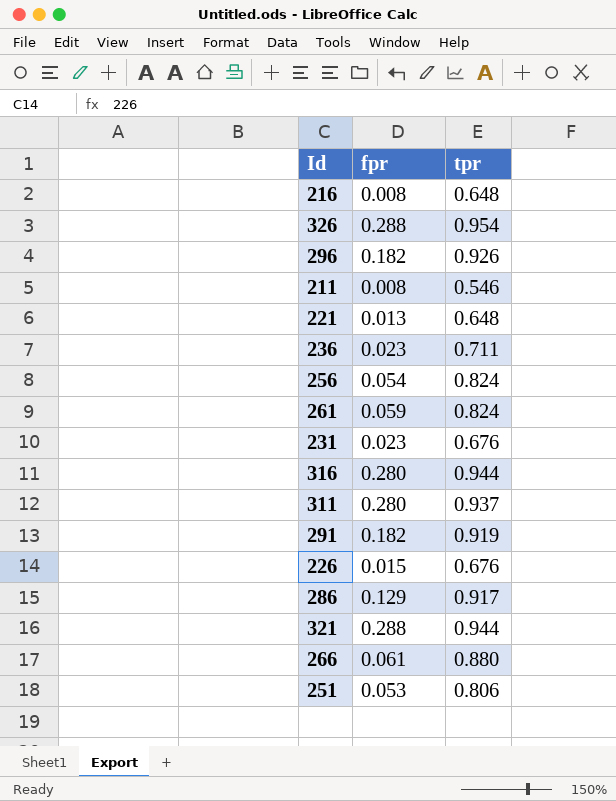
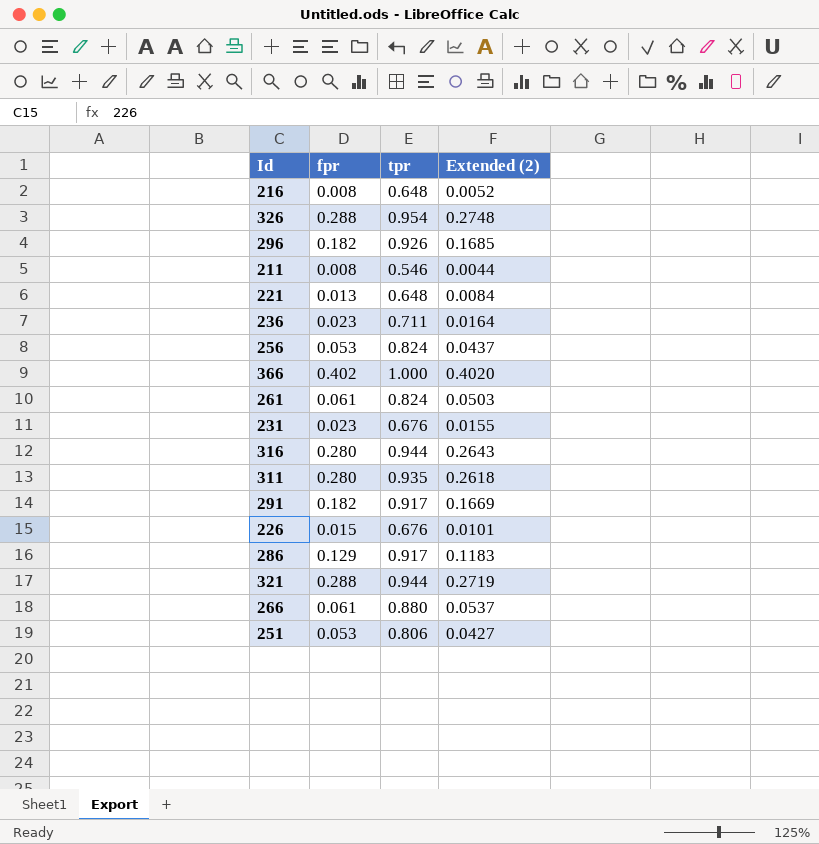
column Extended (2) | formula: none -> [fpr] * [tpr]
256 | fpr: 0.054 -> 0.053
row 366: none -> 0.402 | 1.000 | 0.4020
261 | fpr: 0.059 -> 0.061
311 | tpr: 0.937 -> 0.935
291 | tpr: 0.919 -> 0.917

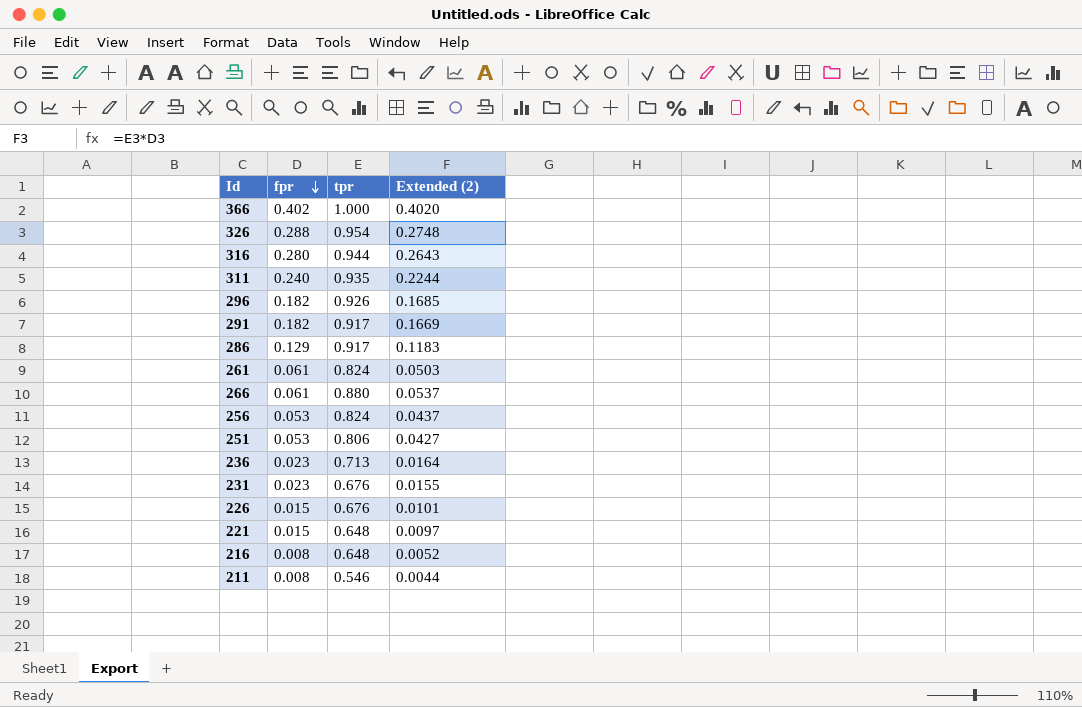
row order: none -> fpr descending
row 321: 0.288 | 0.944 | 0.2719 -> none
311 | fpr: 0.280 -> 0.240
311 | Extended (2): 0.2618 -> 0.2244
236 | tpr: 0.711 -> 0.713
221 | fpr: 0.013 -> 0.015
221 | Extended (2): 0.0084 -> 0.0097

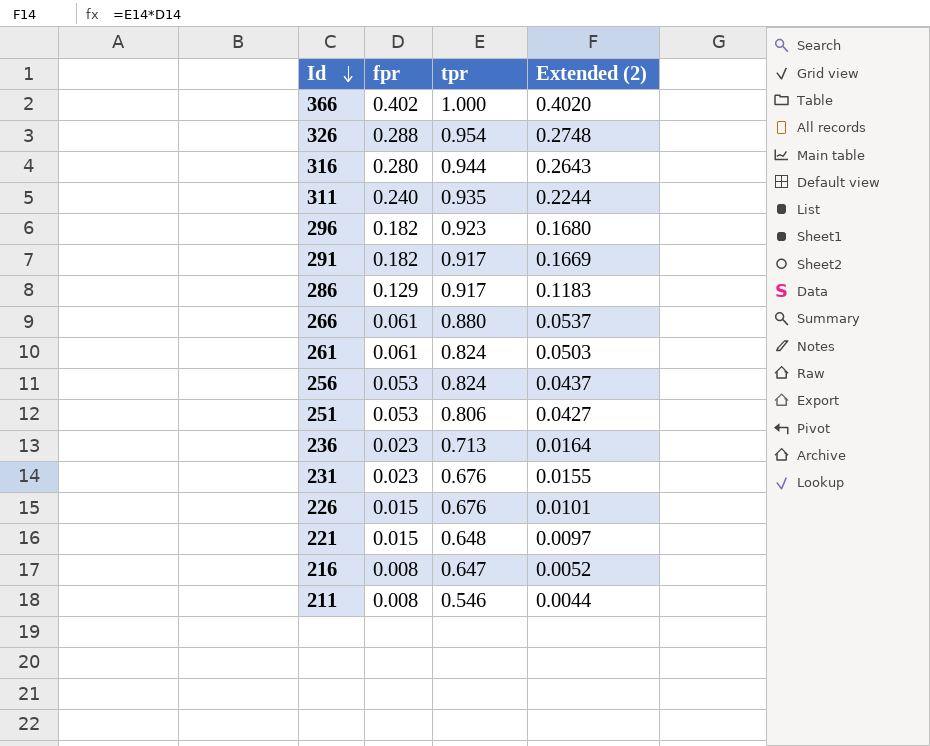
row order: fpr descending -> Id descending
296 | tpr: 0.926 -> 0.923
296 | Extended (2): 0.1685 -> 0.1680
216 | tpr: 0.648 -> 0.647

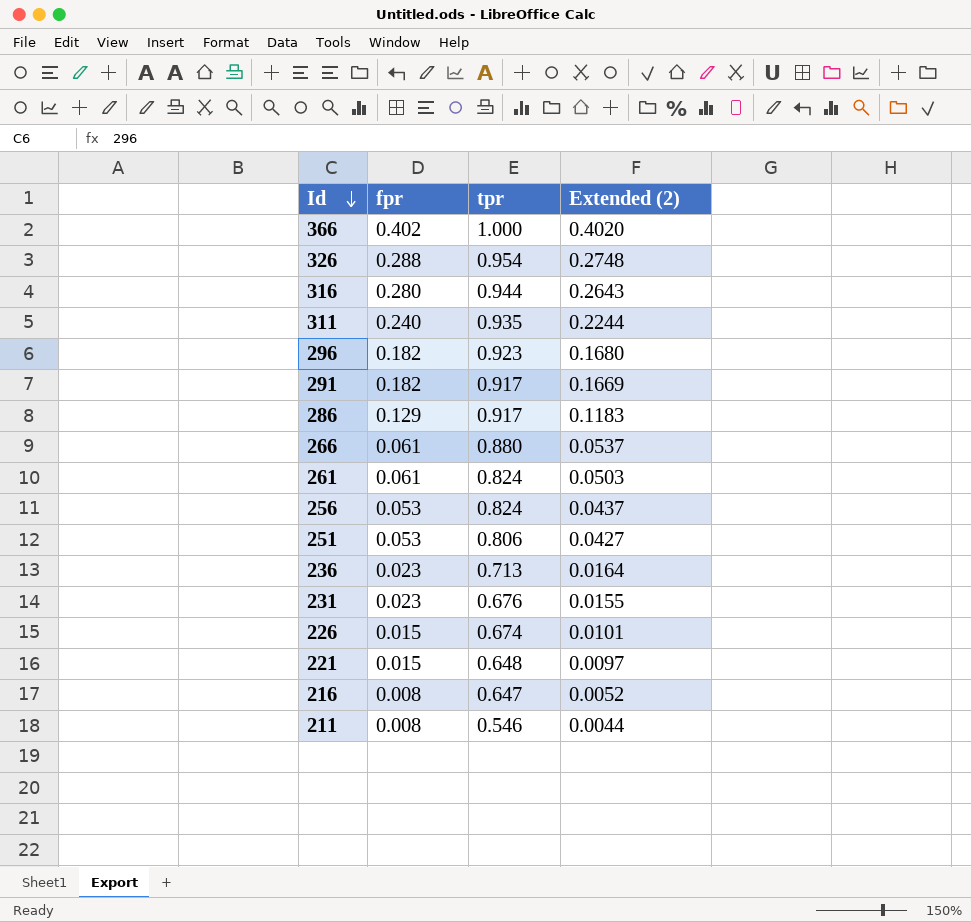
226 | tpr: 0.676 -> 0.674

